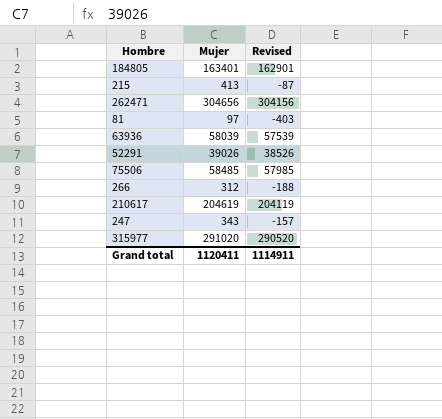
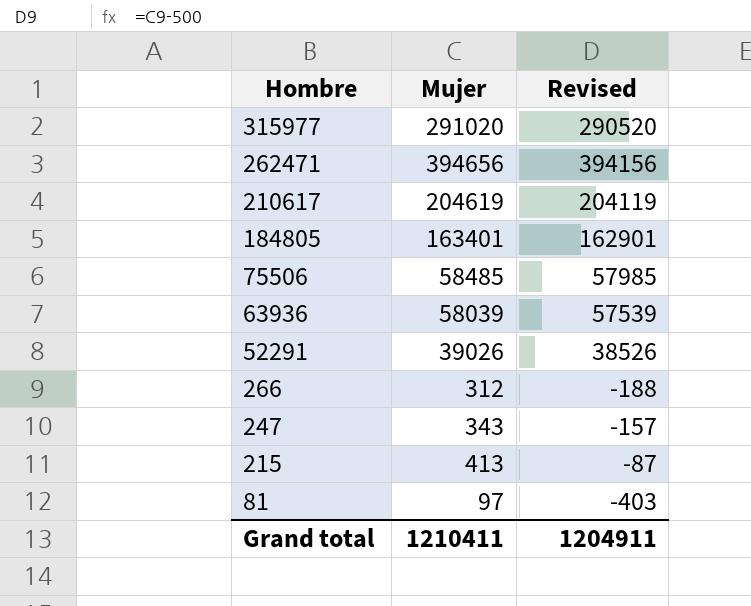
row order: none -> Hombre descending
262471 | Mujer: 304656 -> 394656
262471 | Revised: 304156 -> 394156
Grand total | Mujer: 1120411 -> 1210411
Grand total | Revised: 1114911 -> 1204911

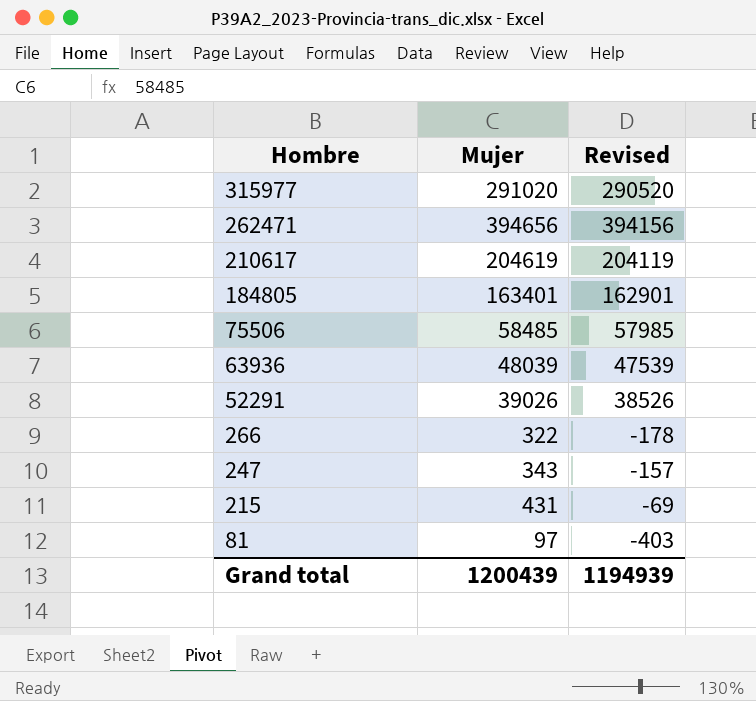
63936 | Mujer: 58039 -> 48039
63936 | Revised: 57539 -> 47539
266 | Mujer: 312 -> 322
266 | Revised: -188 -> -178
215 | Mujer: 413 -> 431
215 | Revised: -87 -> -69
Grand total | Mujer: 1210411 -> 1200439
Grand total | Revised: 1204911 -> 1194939

